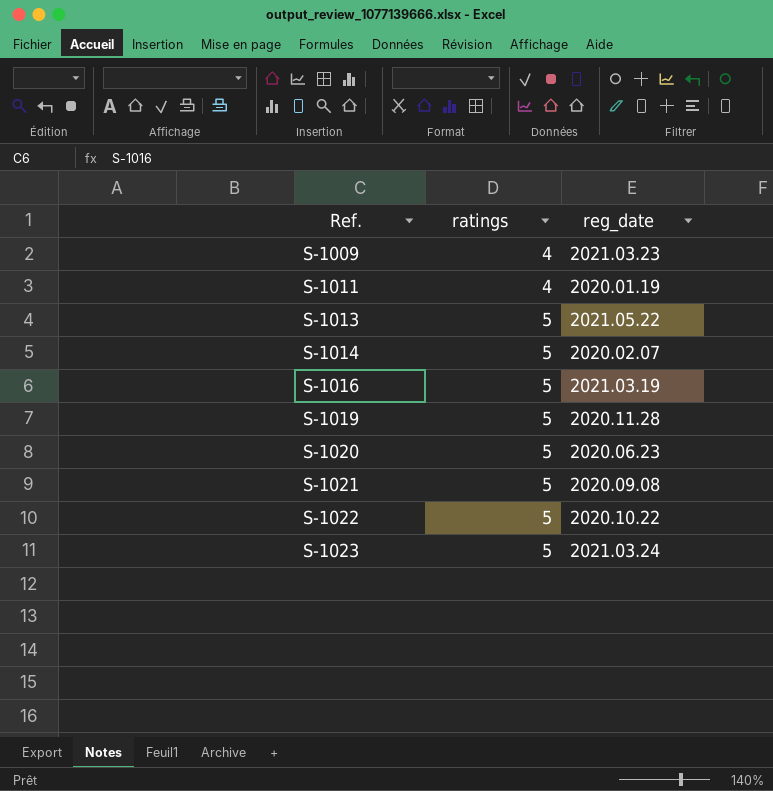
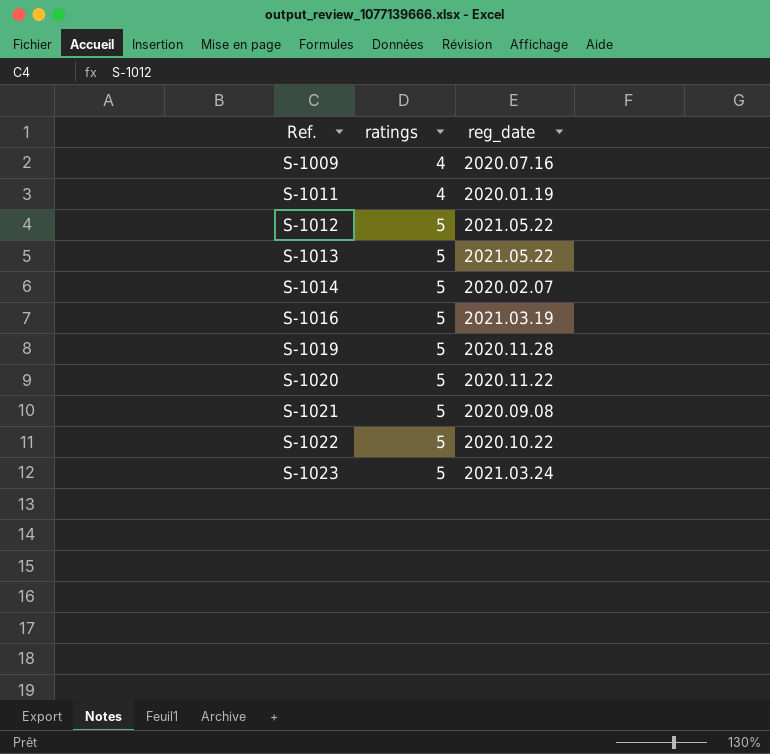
S-1009 | reg_date: 2021.03.23 -> 2020.07.16
row S-1012: none -> 5 | 2021.05.22
S-1020 | reg_date: 2020.06.23 -> 2020.11.22

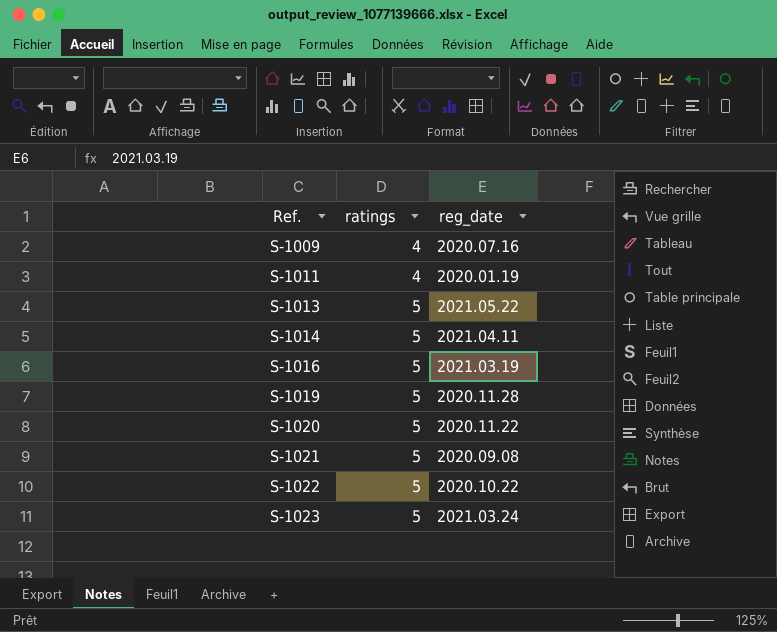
row S-1012: 5 | 2021.05.22 -> none
S-1014 | reg_date: 2020.02.07 -> 2021.04.11

